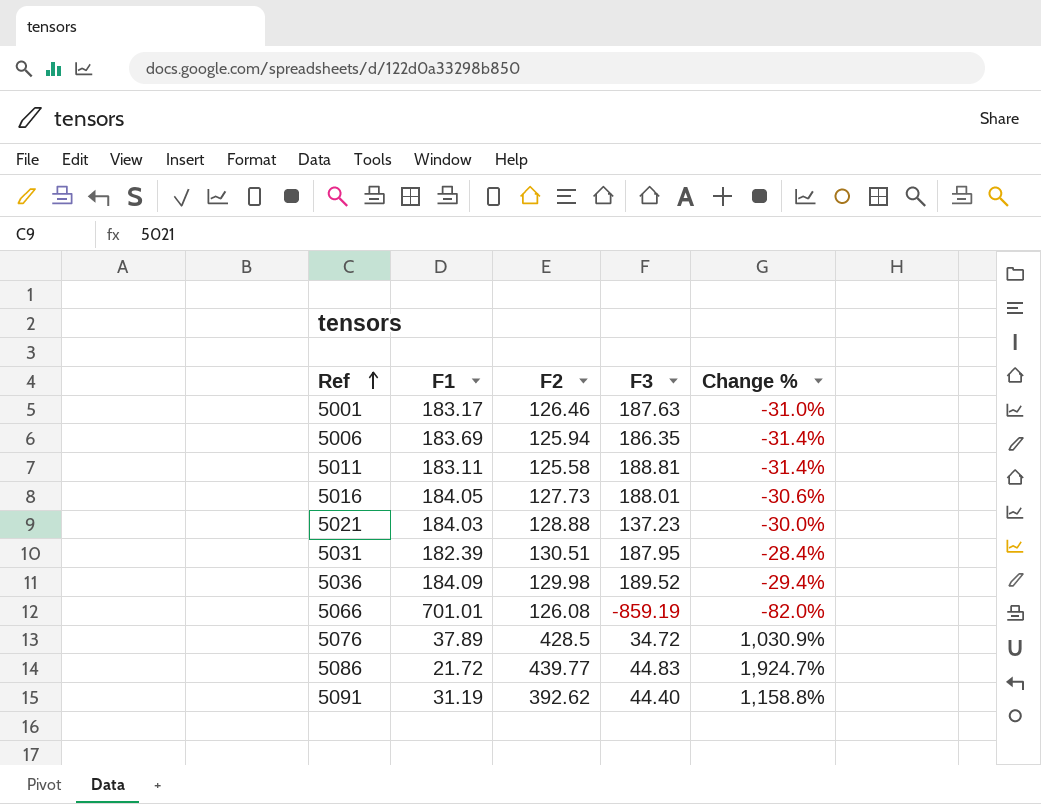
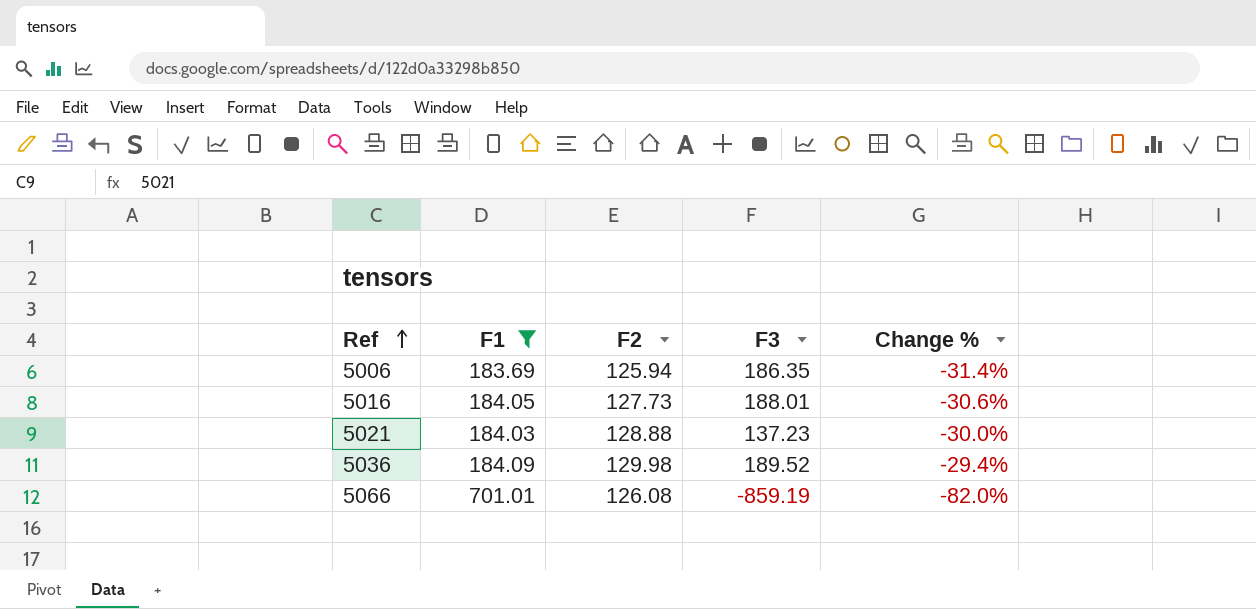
filter: none -> F1 >= 183.69

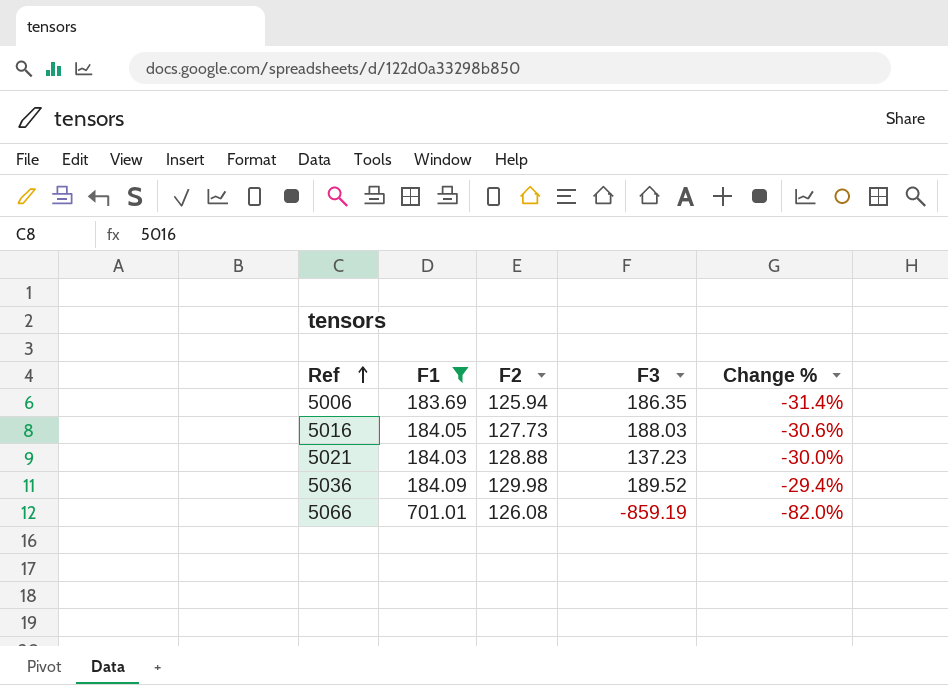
5016 | F3: 188.01 -> 188.03

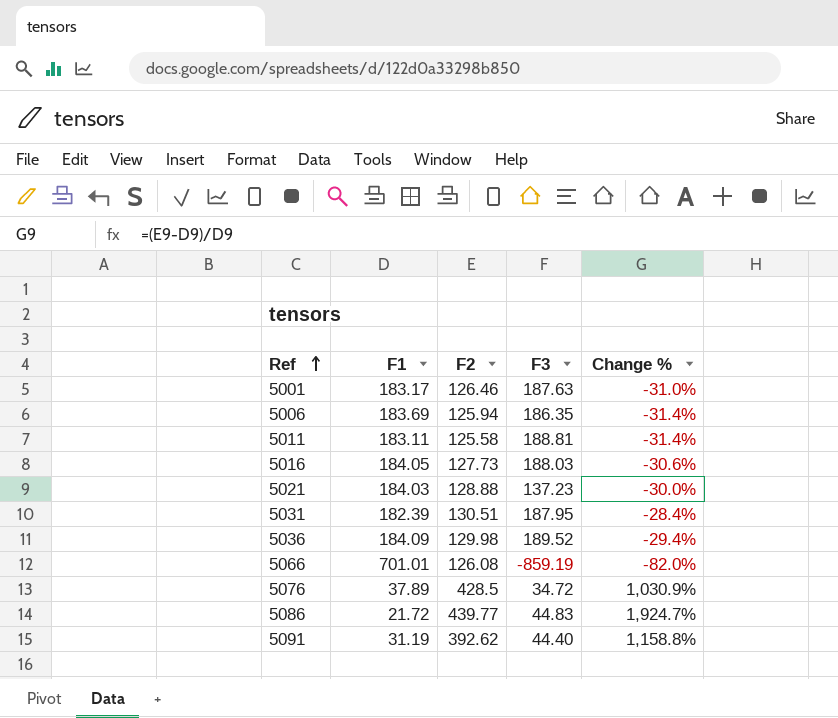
filter: F1 >= 183.69 -> none

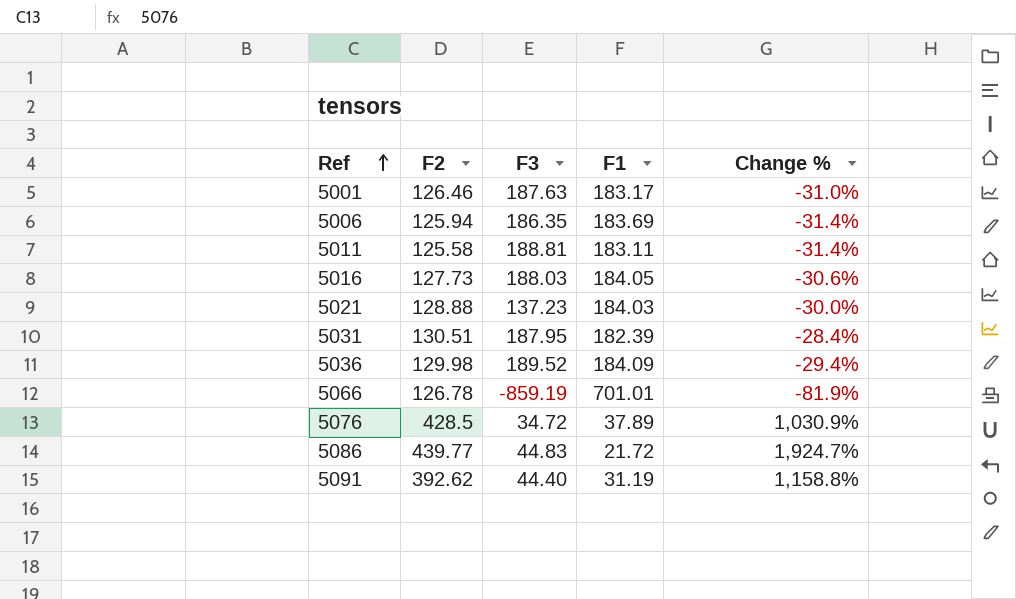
column F1 | position: 2 -> 4
5066 | F2: 126.08 -> 126.78
5066 | Change %: -82.0% -> -81.9%

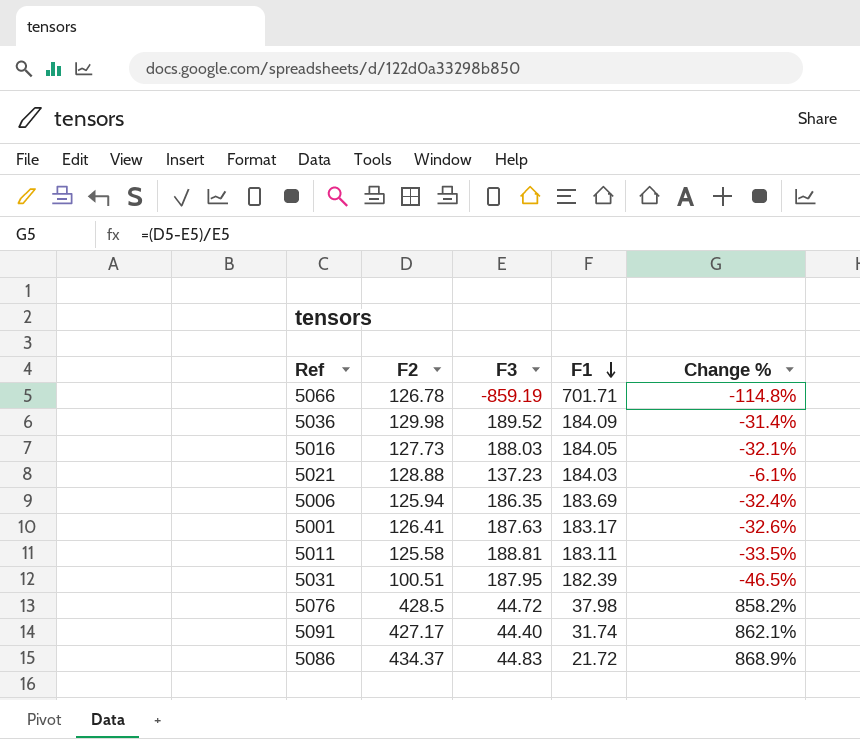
row order: Ref ascending -> F1 descending
column Change % | formula: ([F2] - [F1]) / [F1] -> ([F2] - [F3]) / [F3]
5066 | F1: 701.01 -> 701.71
5001 | F2: 126.46 -> 126.41
5031 | F2: 130.51 -> 100.51
5076 | F3: 34.72 -> 44.72
5076 | F1: 37.89 -> 37.98
5091 | F2: 392.62 -> 427.17
5091 | F1: 31.19 -> 31.74
5086 | F2: 439.77 -> 434.37

